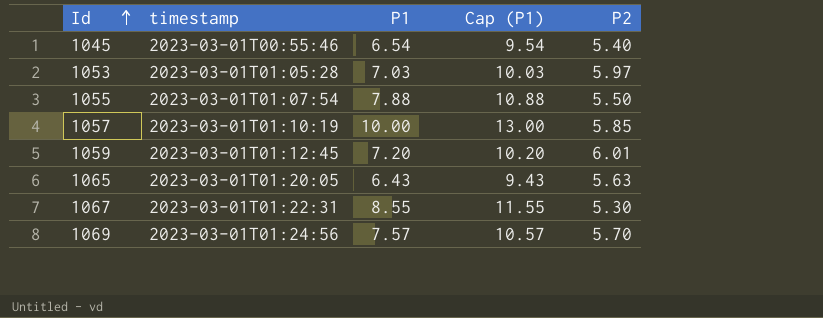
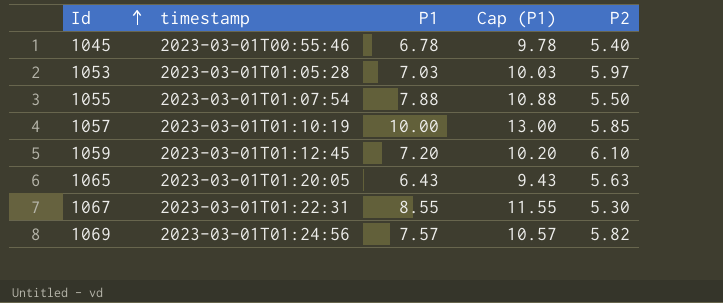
1045 | P1: 6.54 -> 6.78
1045 | Cap (P1): 9.54 -> 9.78
1059 | P2: 6.01 -> 6.10
1069 | P2: 5.70 -> 5.82

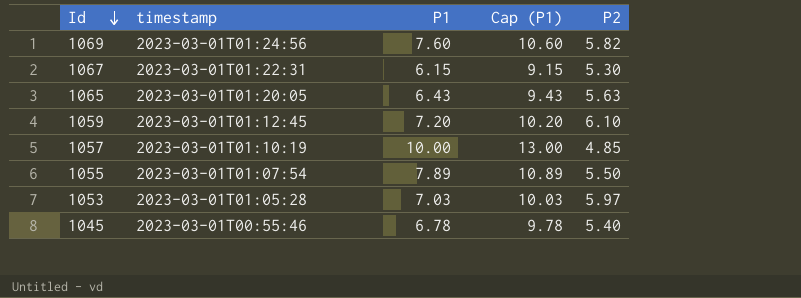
row order: Id ascending -> Id descending
1069 | P1: 7.57 -> 7.60
1069 | Cap (P1): 10.57 -> 10.60
1067 | P1: 8.55 -> 6.15
1067 | Cap (P1): 11.55 -> 9.15
1057 | P2: 5.85 -> 4.85
1055 | P1: 7.88 -> 7.89
1055 | Cap (P1): 10.88 -> 10.89

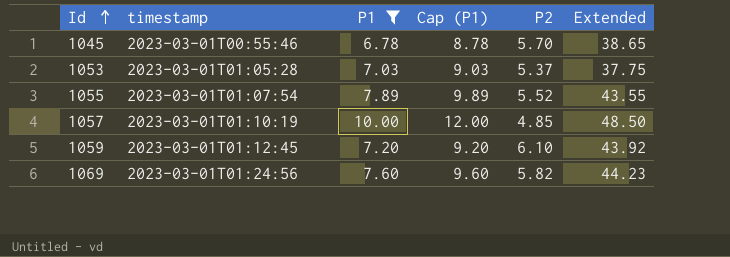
filter: none -> P1 >= 6.78
row order: Id descending -> Id ascending
column Cap (P1) | formula: [P1] + 3 -> [P1] + 2
column Extended | formula: none -> [P1] * [P2]
1045 | P2: 5.40 -> 5.70
1053 | P2: 5.97 -> 5.37
1055 | P2: 5.50 -> 5.52

